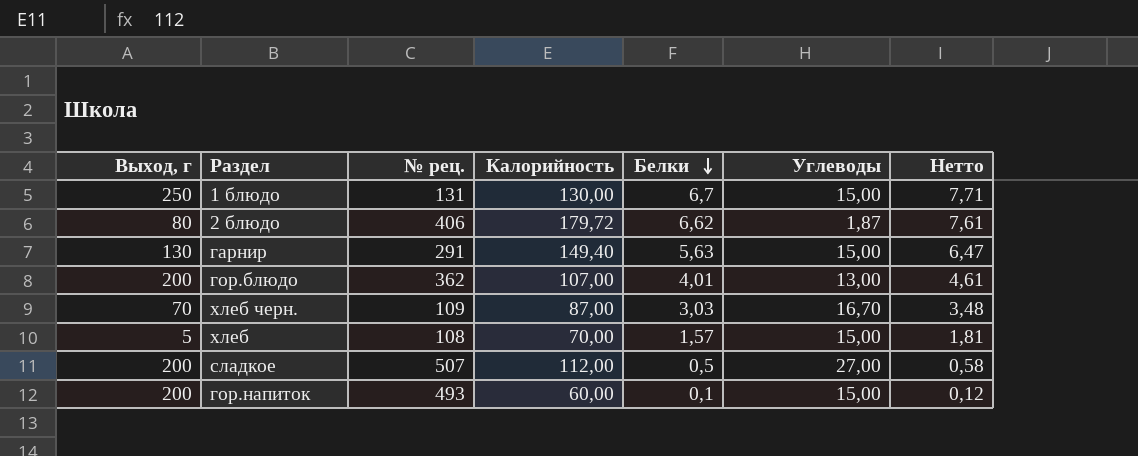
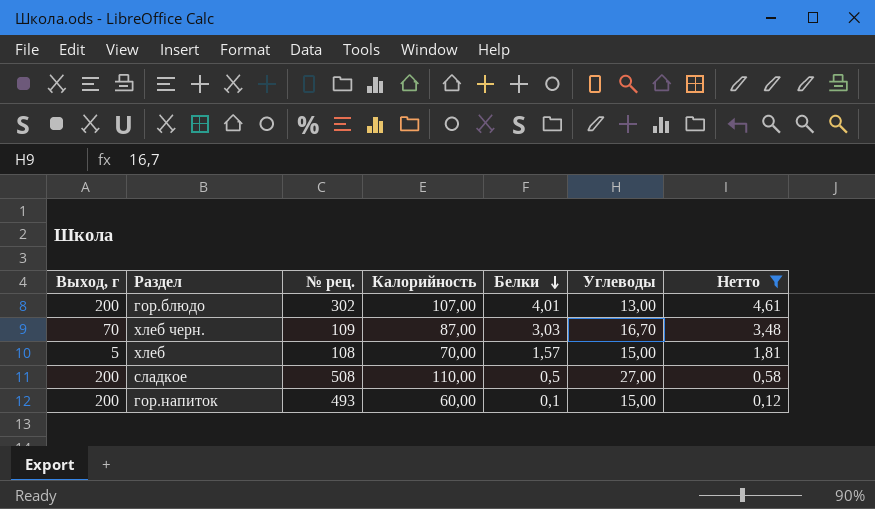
filter: none -> Нетто <= 4,61
гор.блюдо | № рец.: 362 -> 302
сладкое | № рец.: 507 -> 508
сладкое | Калорийность: 112,00 -> 110,00

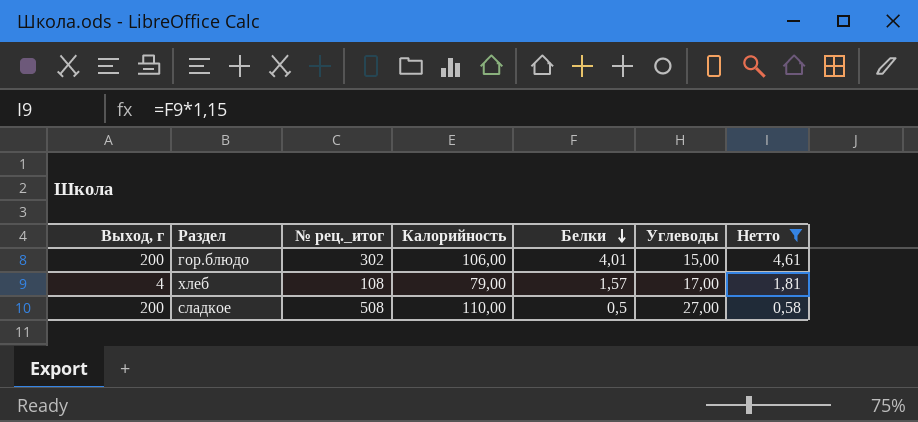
column name: № рец. -> № рец._итог
row хлеб черн.: 70 | 109 | 87,00 | 3,03 | 16,70 | 3,48 -> none
row гор.напиток: 200 | 493 | 60,00 | 0,1 | 15,00 | 0,12 -> none
гор.блюдо | Калорийность: 107,00 -> 106,00
гор.блюдо | Углеводы: 13,00 -> 15,00
хлеб | Выход, г: 5 -> 4
хлеб | Калорийность: 70,00 -> 79,00
хлеб | Углеводы: 15,00 -> 17,00

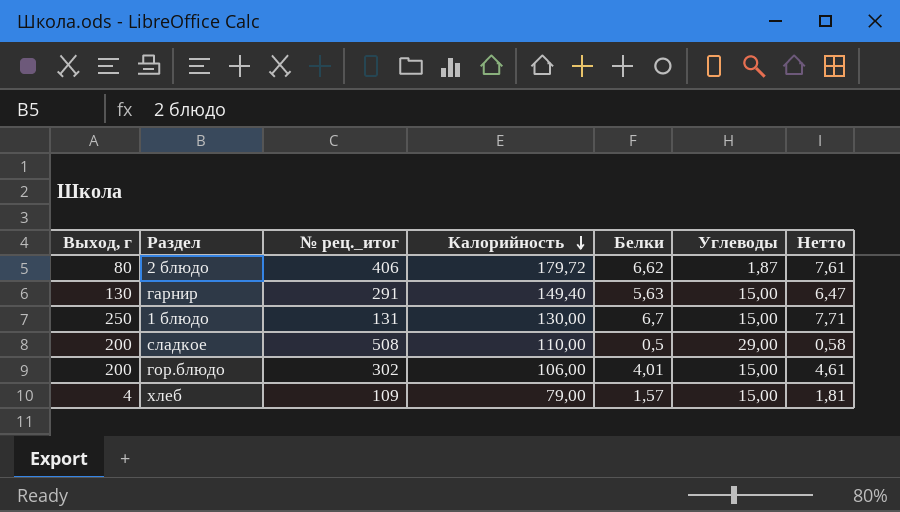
filter: Нетто <= 4,61 -> none
row order: Белки descending -> Калорийность descending
сладкое | Углеводы: 27,00 -> 29,00
хлеб | № рец._итог: 108 -> 109
хлеб | Углеводы: 17,00 -> 15,00

